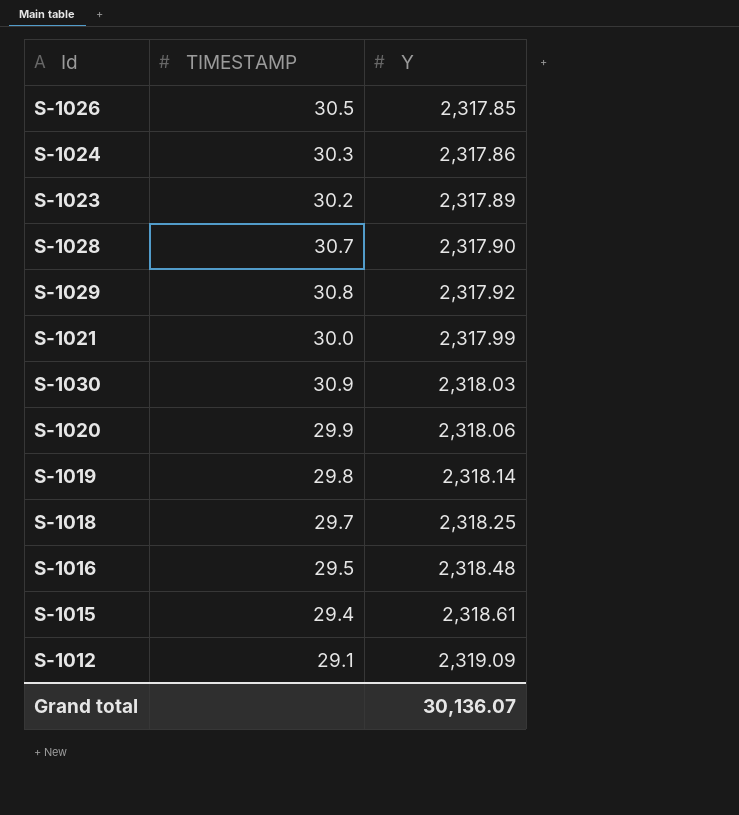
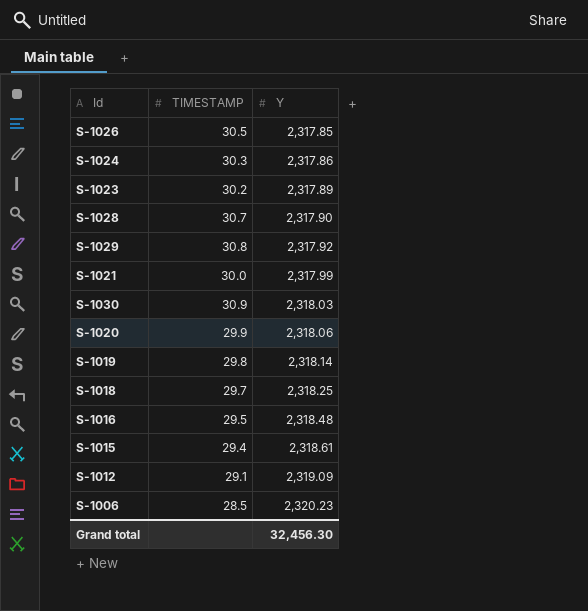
row S-1006: none -> 28.5 | 2,320.23
Grand total | Y: 30,136.07 -> 32,456.30

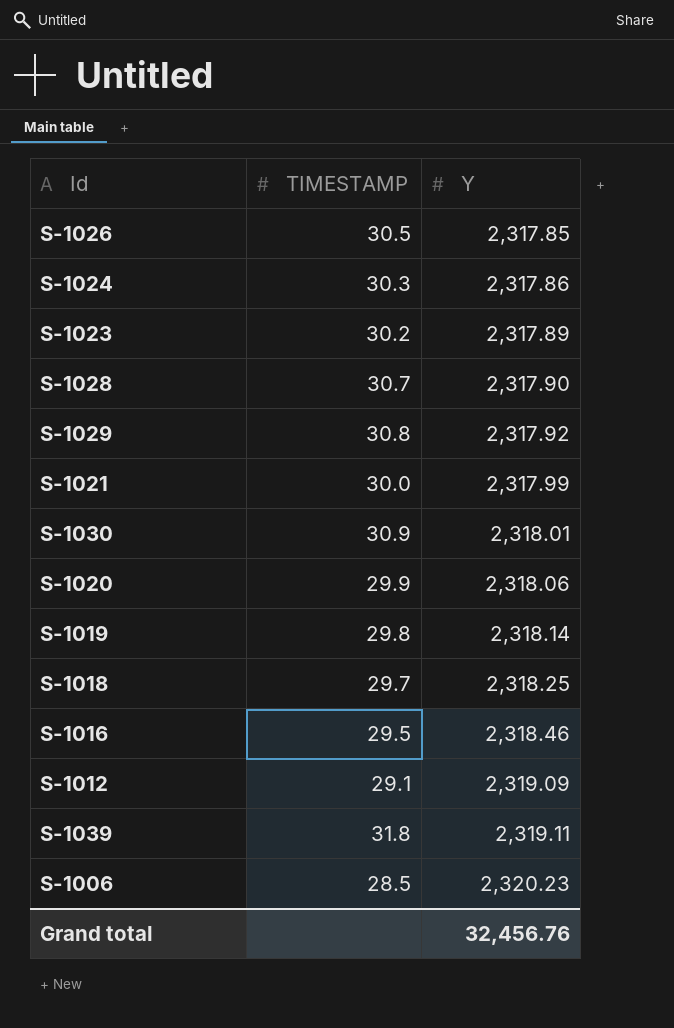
row S-1015: 29.4 | 2,318.61 -> none
S-1030 | Y: 2,318.03 -> 2,318.01
S-1016 | Y: 2,318.48 -> 2,318.46
row S-1039: none -> 31.8 | 2,319.11
Grand total | Y: 32,456.30 -> 32,456.76

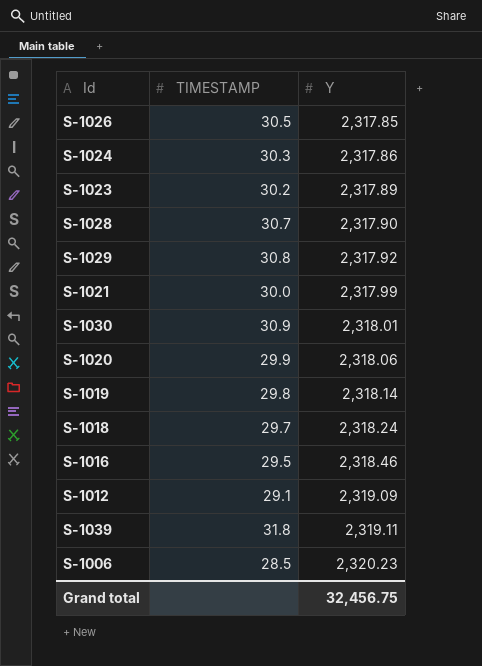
S-1018 | Y: 2,318.25 -> 2,318.24
Grand total | Y: 32,456.76 -> 32,456.75

